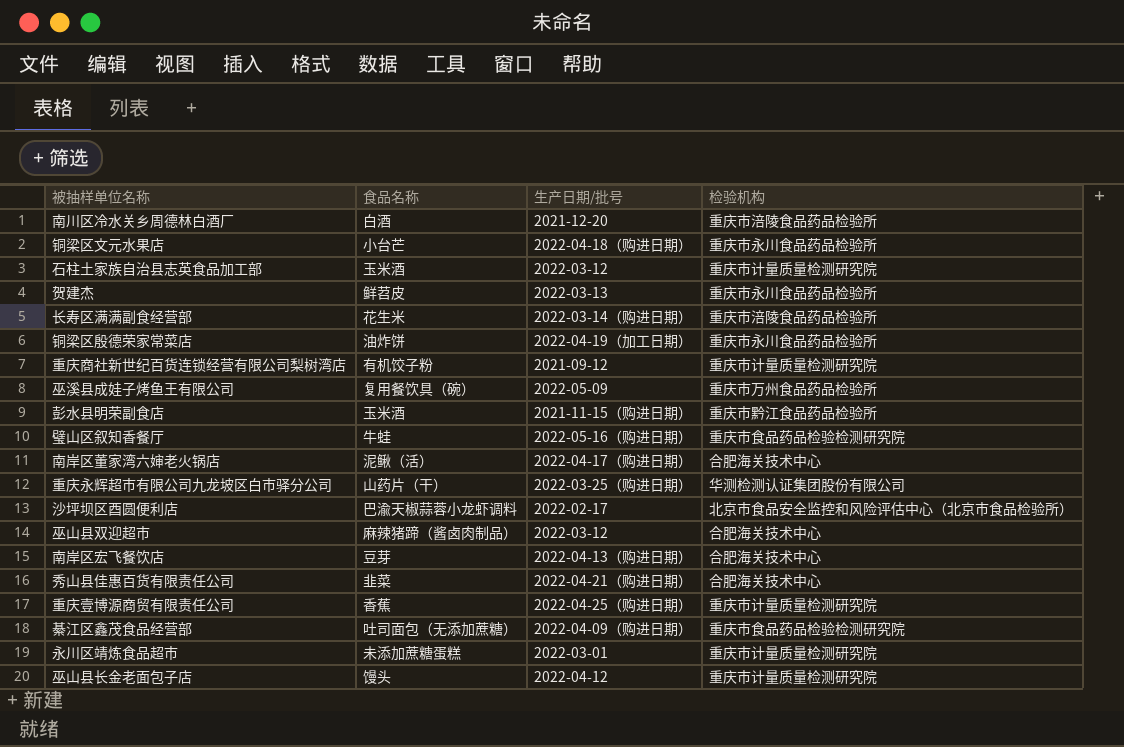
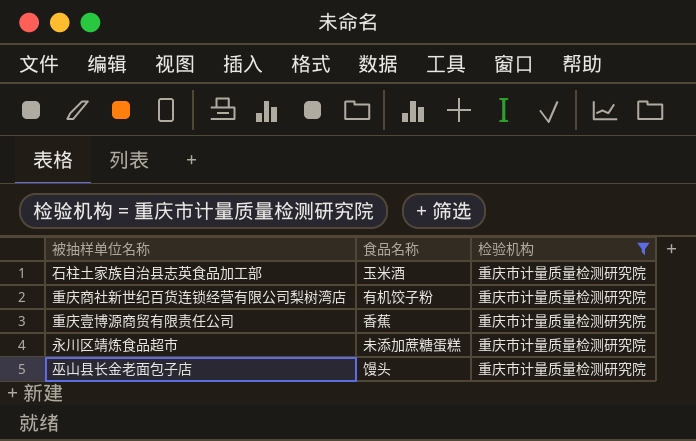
filter: none -> 检验机构 = 重庆市计量质量检测研究院
column 生产日期/批号 | position: 3 -> none

